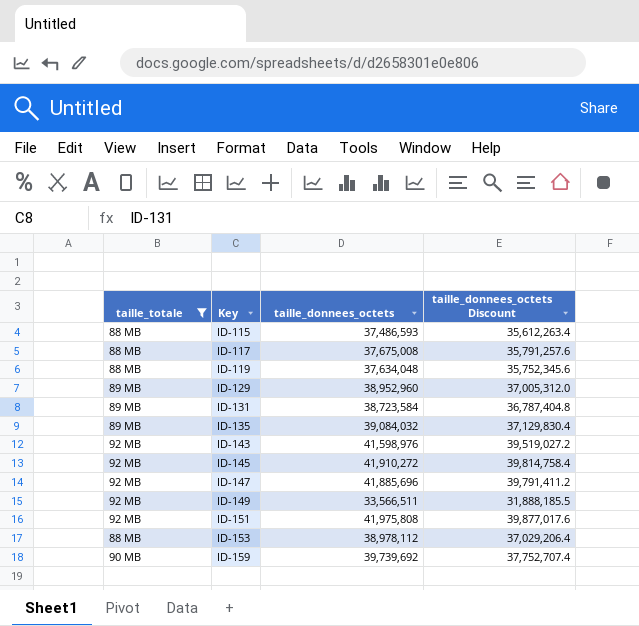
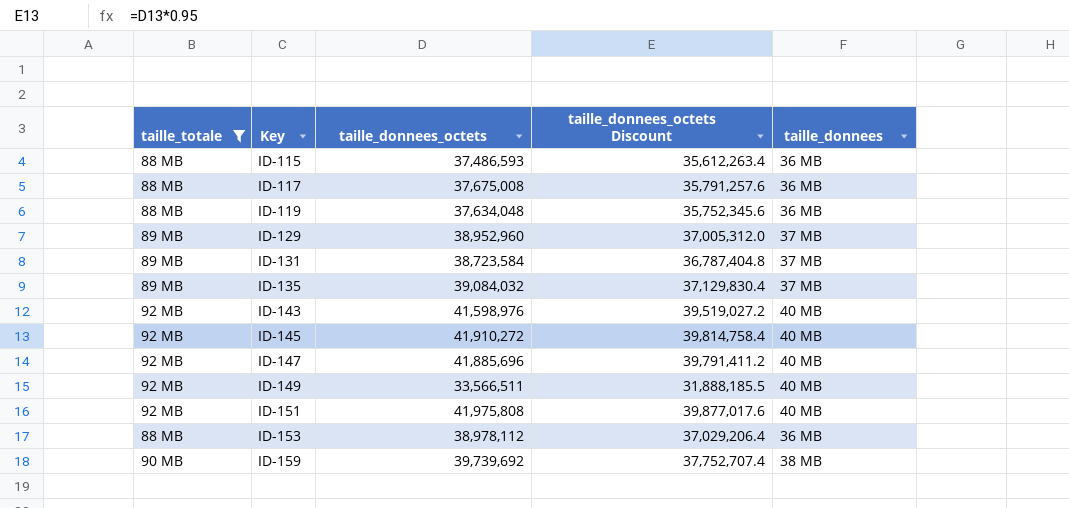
column taille_donnees | position: none -> 5

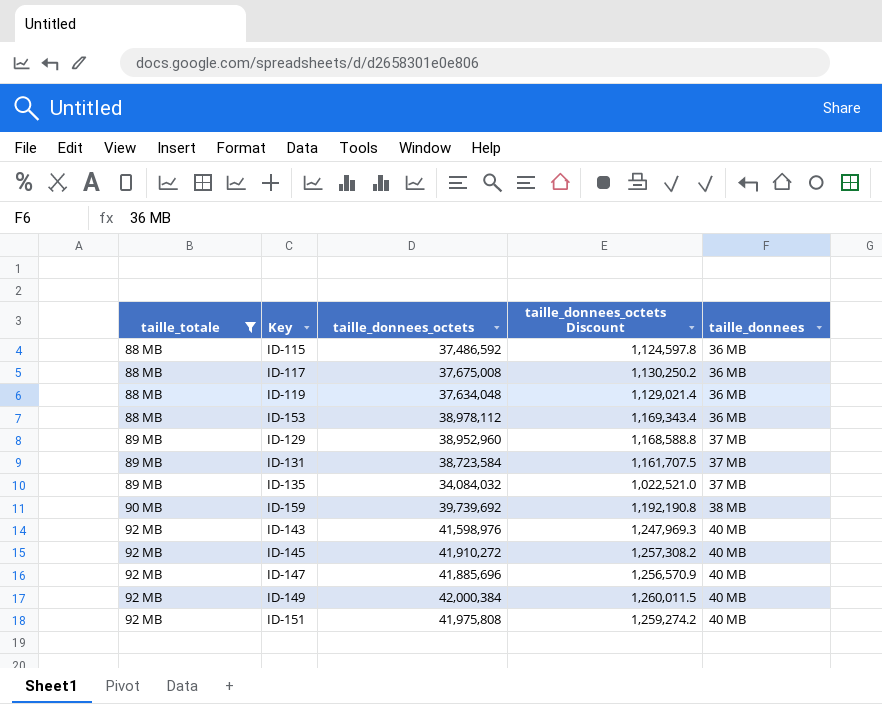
row order: Key ascending -> taille_totale ascending
column taille_donnees_octets Discount | formula: [taille_donnees_octets] * 0.95 -> [taille_donnees_octets] * 0.03
ID-115 | taille_donnees_octets: 37,486,593 -> 37,486,592
ID-135 | taille_donnees_octets: 39,084,032 -> 34,084,032
ID-149 | taille_donnees_octets: 33,566,511 -> 42,000,384

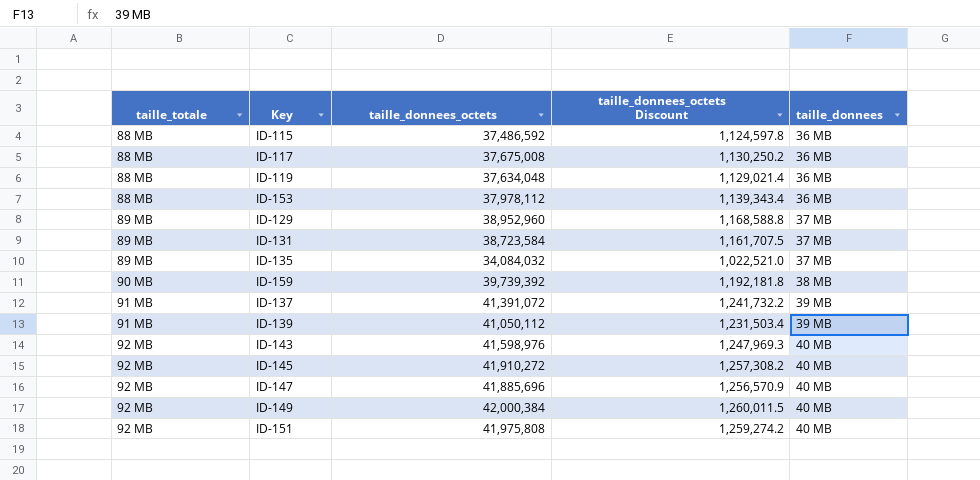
filter: taille_totale != 91 MB -> none
ID-153 | taille_donnees_octets: 38,978,112 -> 37,978,112
ID-153 | taille_donnees_octets Discount: 1,169,343.4 -> 1,139,343.4
ID-159 | taille_donnees_octets: 39,739,692 -> 39,739,392
ID-159 | taille_donnees_octets Discount: 1,192,190.8 -> 1,192,181.8

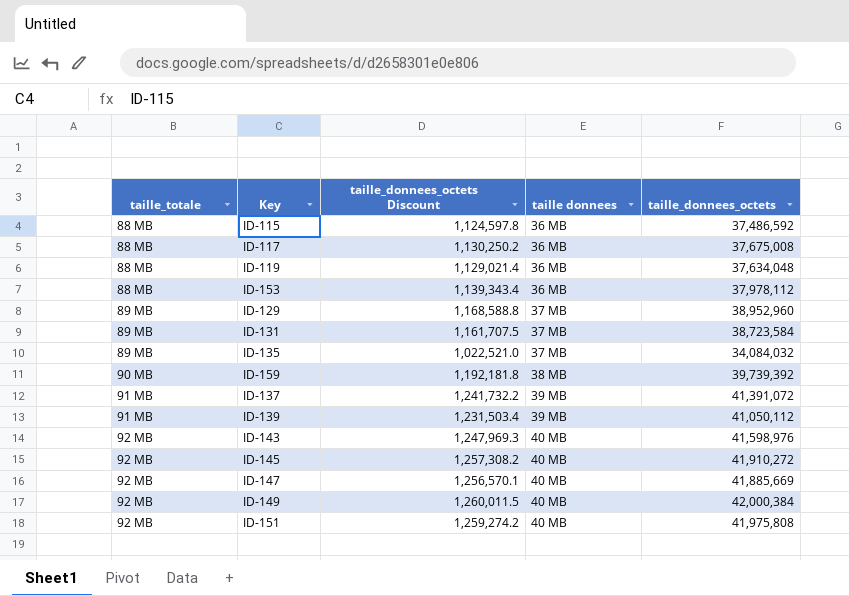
column name: taille_donnees -> taille donnees
column taille_donnees_octets | position: 3 -> 5
ID-147 | taille_donnees_octets Discount: 1,256,570.9 -> 1,256,570.1
ID-147 | taille_donnees_octets: 41,885,696 -> 41,885,669

